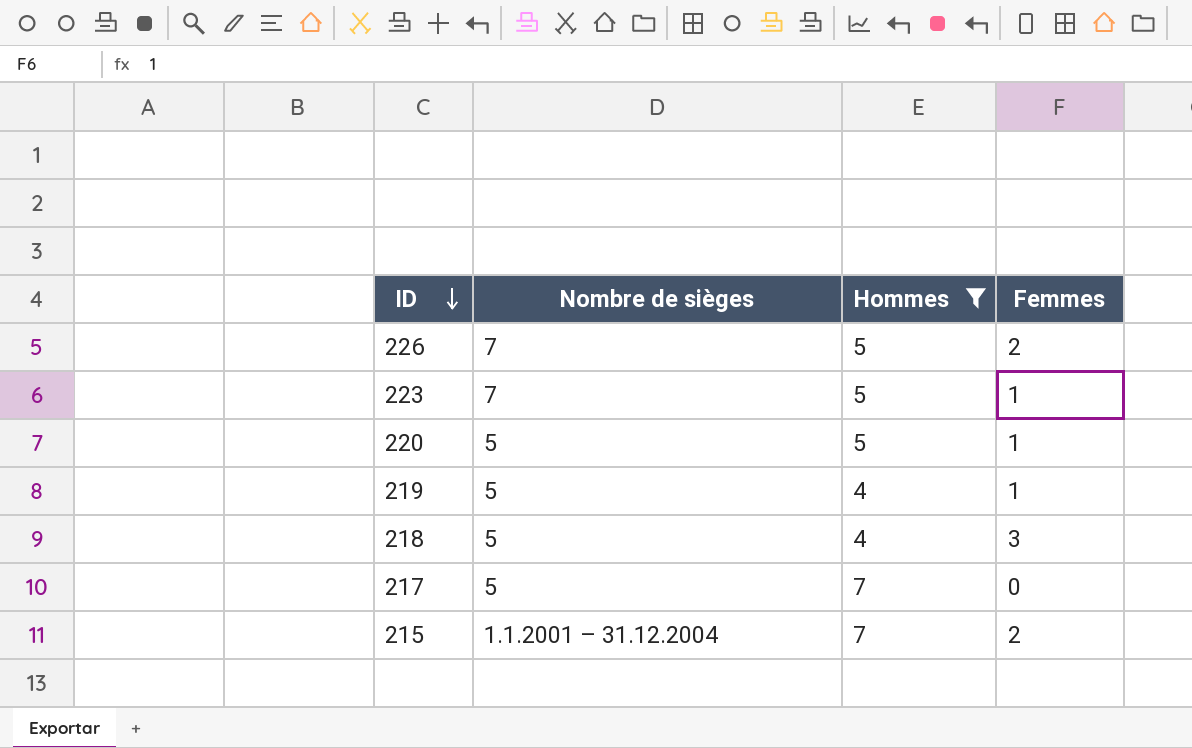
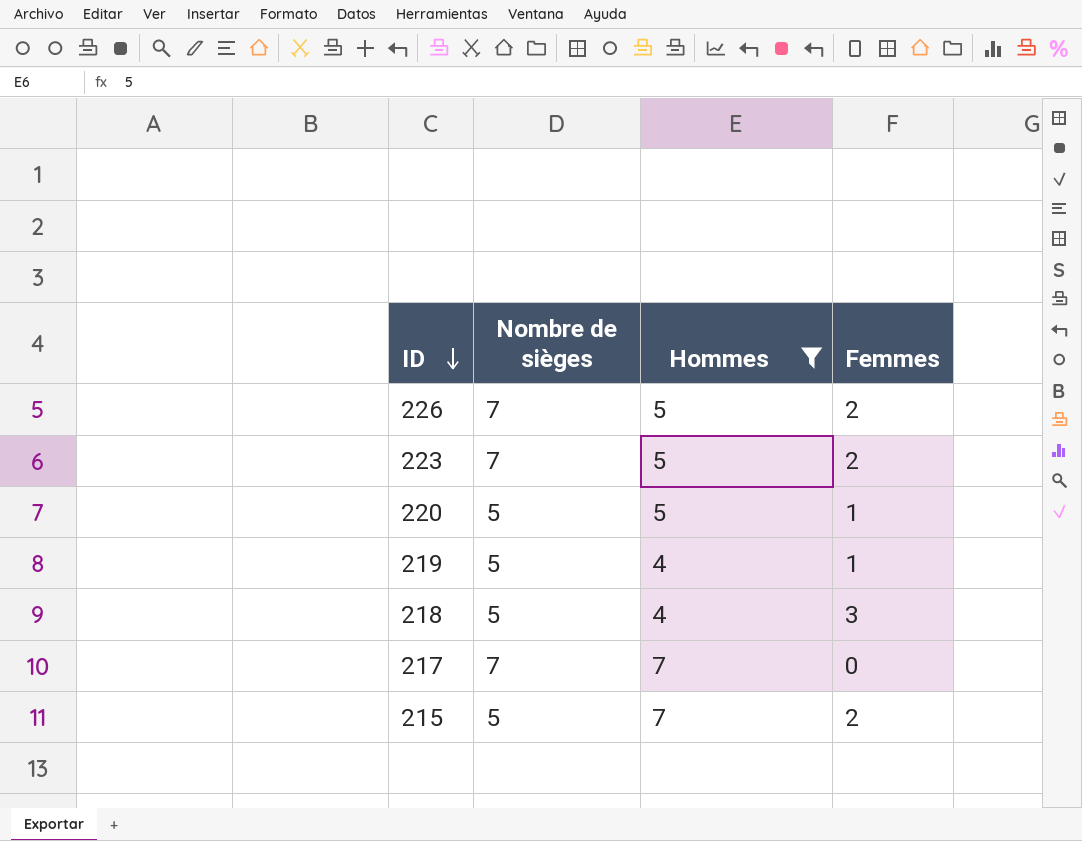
223 | Femmes: 1 -> 2
217 | Nombre de sièges: 5 -> 7
215 | Nombre de sièges: 1.1.2001 – 31.12.2004 -> 5

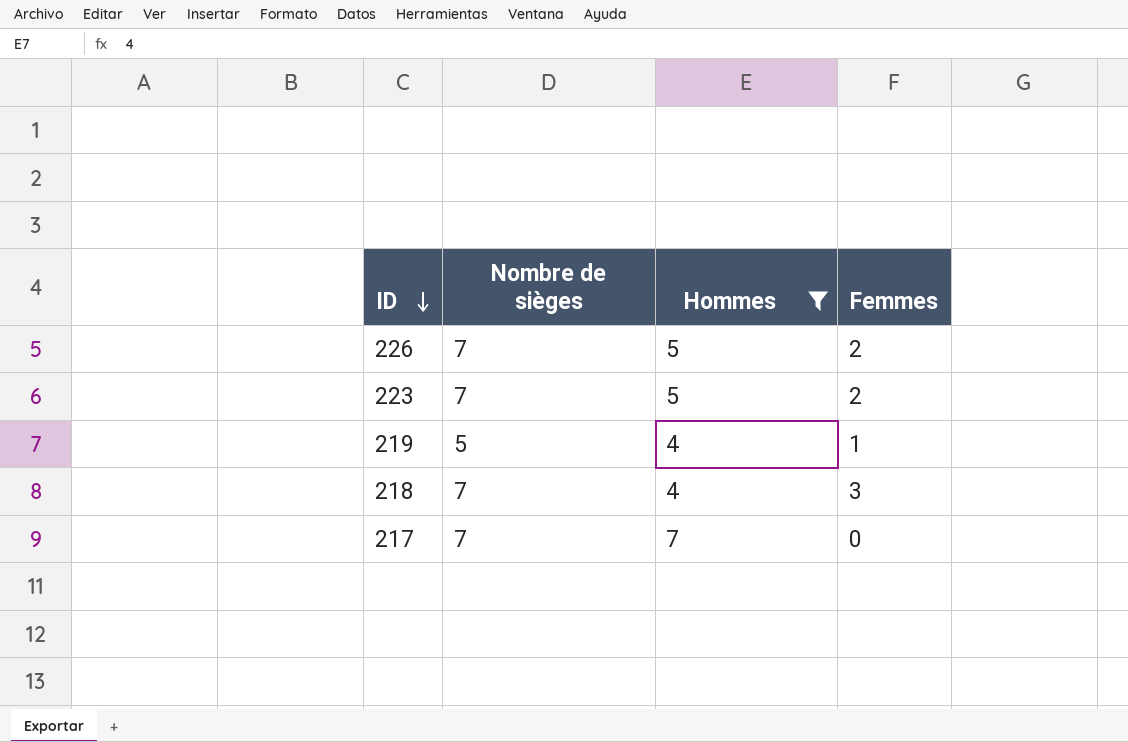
row 220: 5 | 5 | 1 -> none
row 215: 5 | 7 | 2 -> none
218 | Nombre de sièges: 5 -> 7

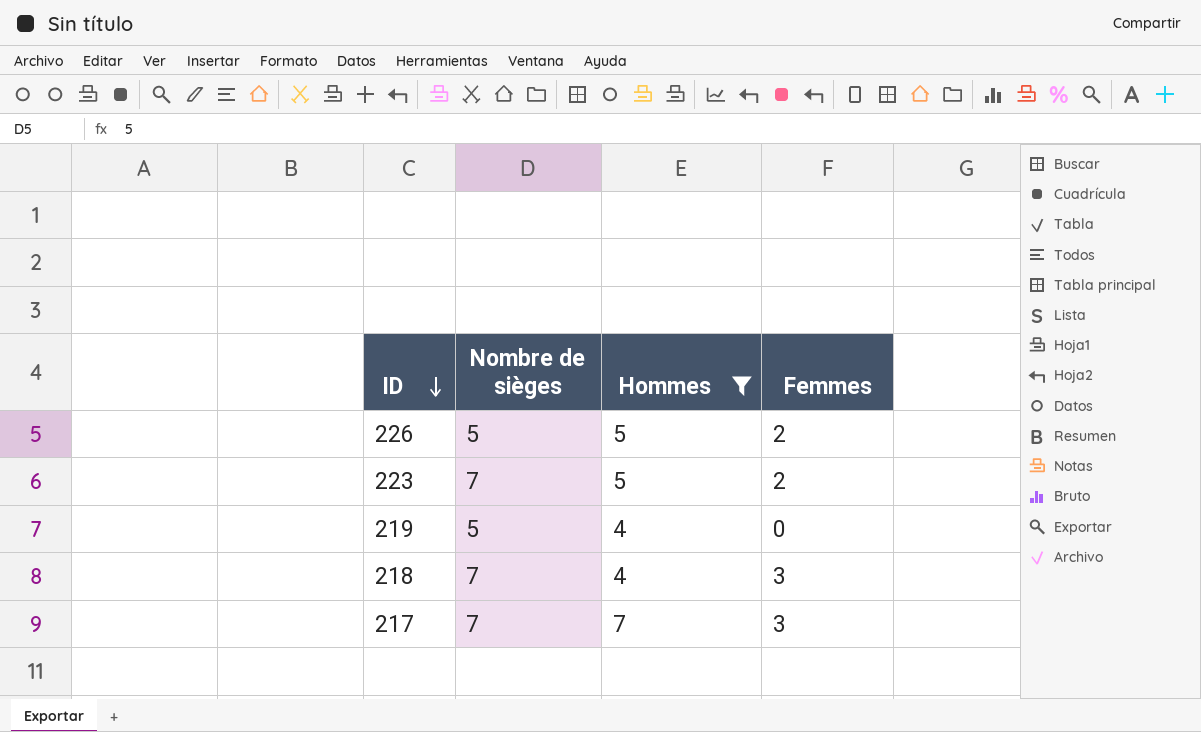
226 | Nombre de sièges: 7 -> 5
219 | Femmes: 1 -> 0
217 | Femmes: 0 -> 3

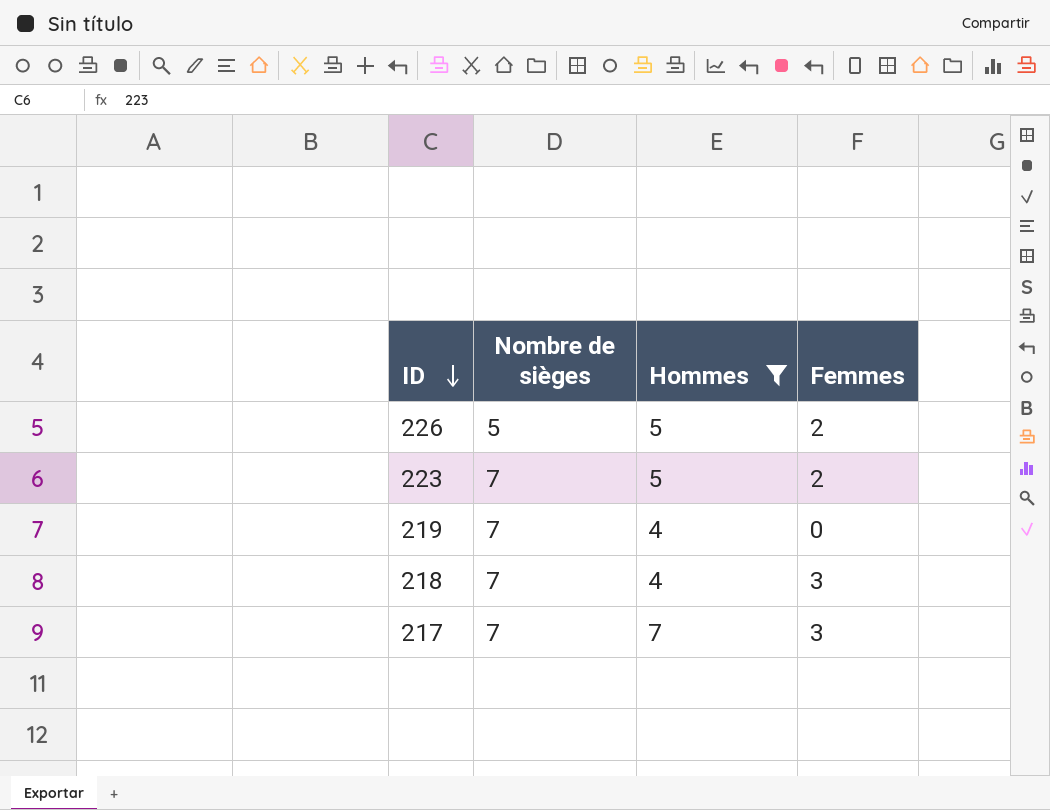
219 | Nombre de sièges: 5 -> 7

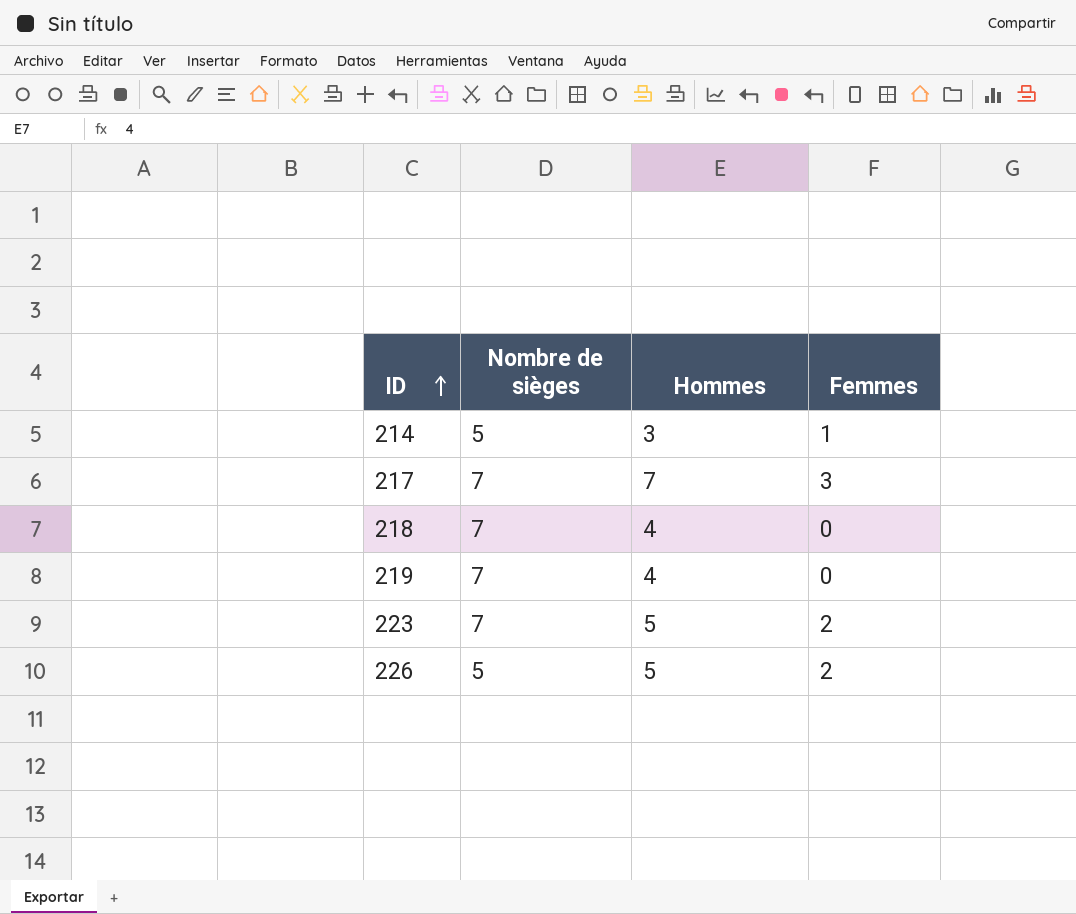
filter: Hommes != 3 -> none
row order: ID descending -> ID ascending
218 | Femmes: 3 -> 0

